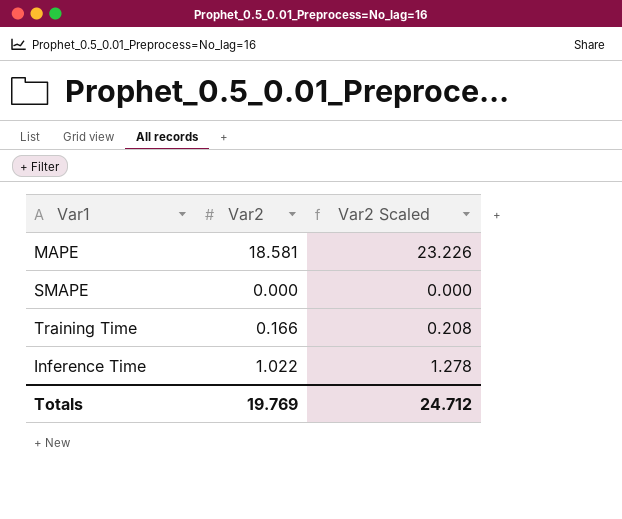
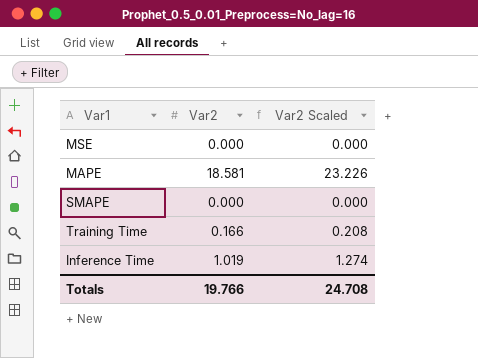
row MSE: none -> 0.000 | 0.000
Inference Time | Var2: 1.022 -> 1.019
Inference Time | Var2 Scaled: 1.278 -> 1.274
Totals | Var2: 19.769 -> 19.766
Totals | Var2 Scaled: 24.712 -> 24.708

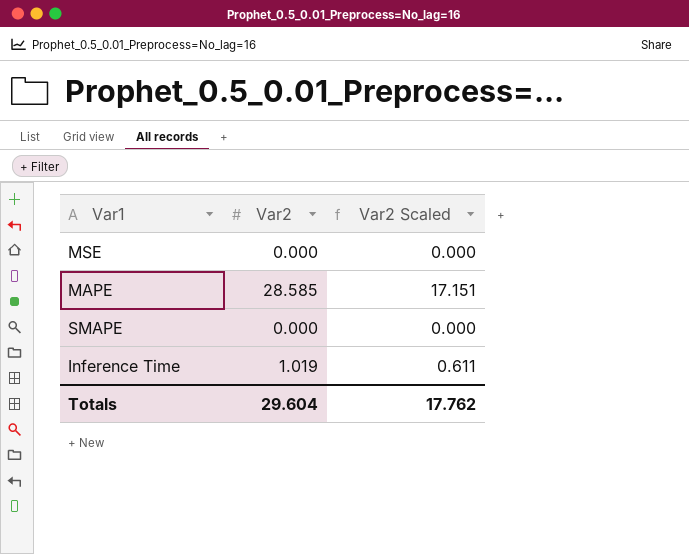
column Var2 Scaled | formula: [Var2] * 1.25 -> [Var2] * 0.6
row Training Time: 0.166 | 0.208 -> none
MAPE | Var2: 18.581 -> 28.585
Totals | Var2: 19.766 -> 29.604
Totals | Var2 Scaled: 24.708 -> 17.762

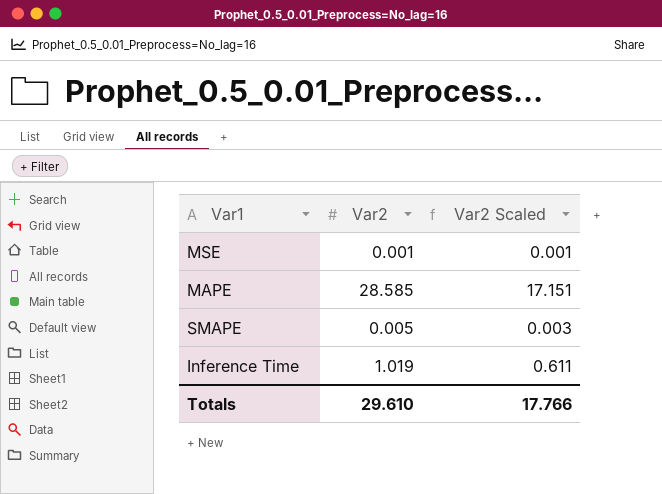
MSE | Var2: 0.000 -> 0.001
MSE | Var2 Scaled: 0.000 -> 0.001
SMAPE | Var2: 0.000 -> 0.005
SMAPE | Var2 Scaled: 0.000 -> 0.003
Totals | Var2: 29.604 -> 29.610
Totals | Var2 Scaled: 17.762 -> 17.766

